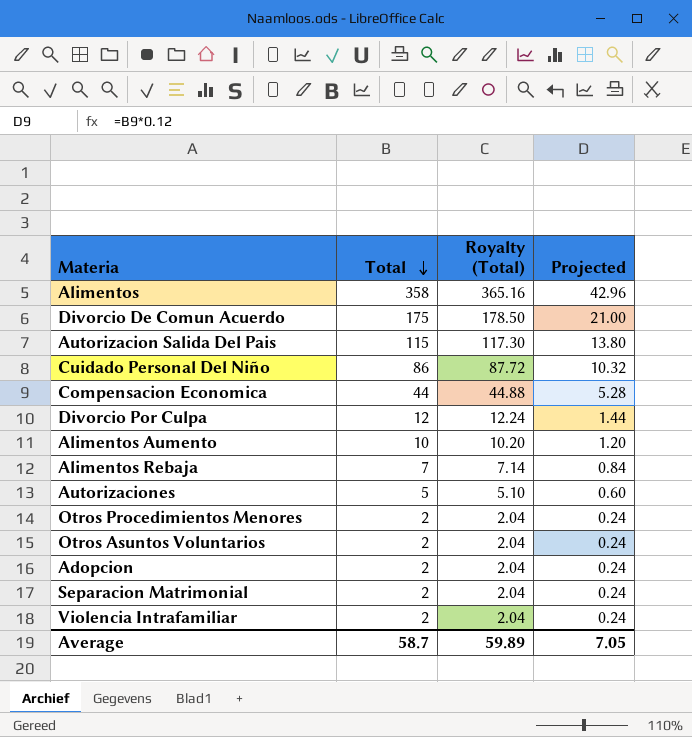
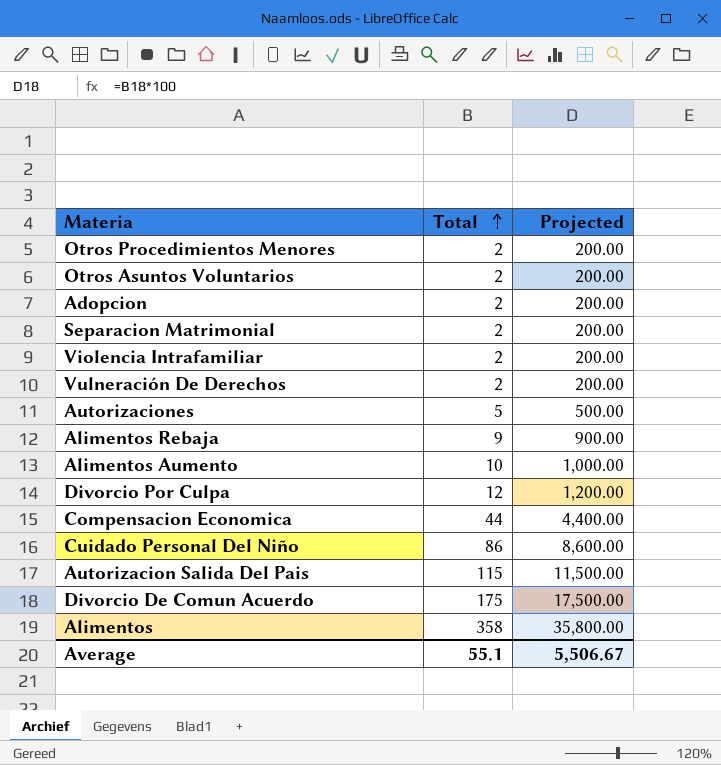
row order: Total descending -> Total ascending
column Royalty (Total) | formula: [Total] * 1.02 -> none
column Projected | formula: [Total] * 0.12 -> [Total] * 100
row Vulneración De Derechos: none -> 2 | 200.00
Alimentos Rebaja | Total: 7 -> 9
Average | Total: 58.7 -> 55.1
Average | Projected: 7.05 -> 5,506.67

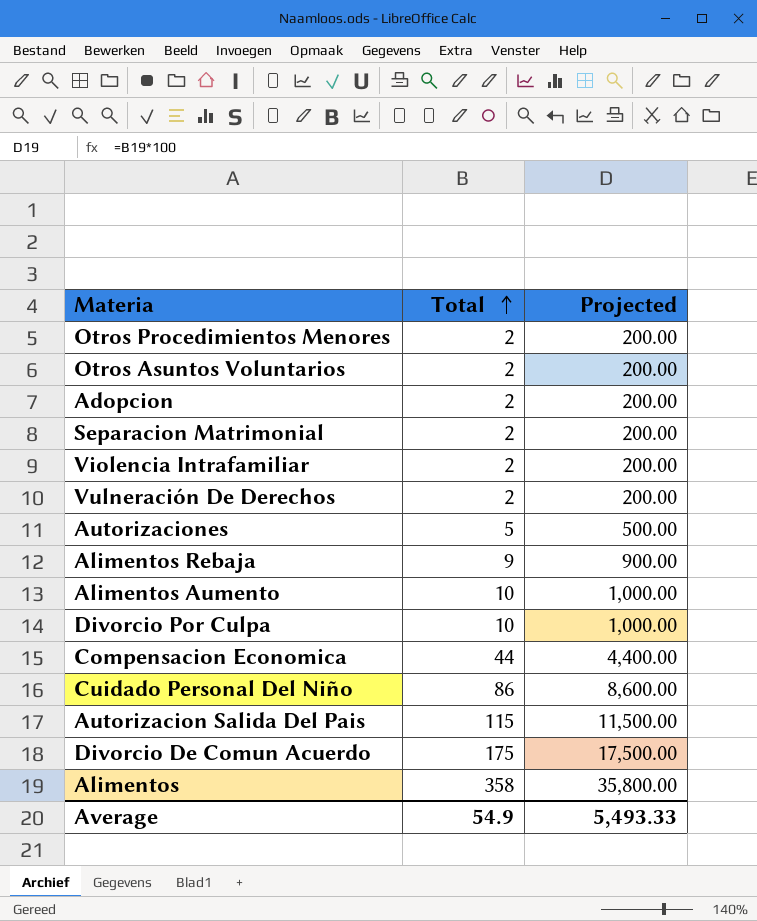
Divorcio Por Culpa | Total: 12 -> 10
Divorcio Por Culpa | Projected: 1,200.00 -> 1,000.00
Average | Total: 55.1 -> 54.9
Average | Projected: 5,506.67 -> 5,493.33

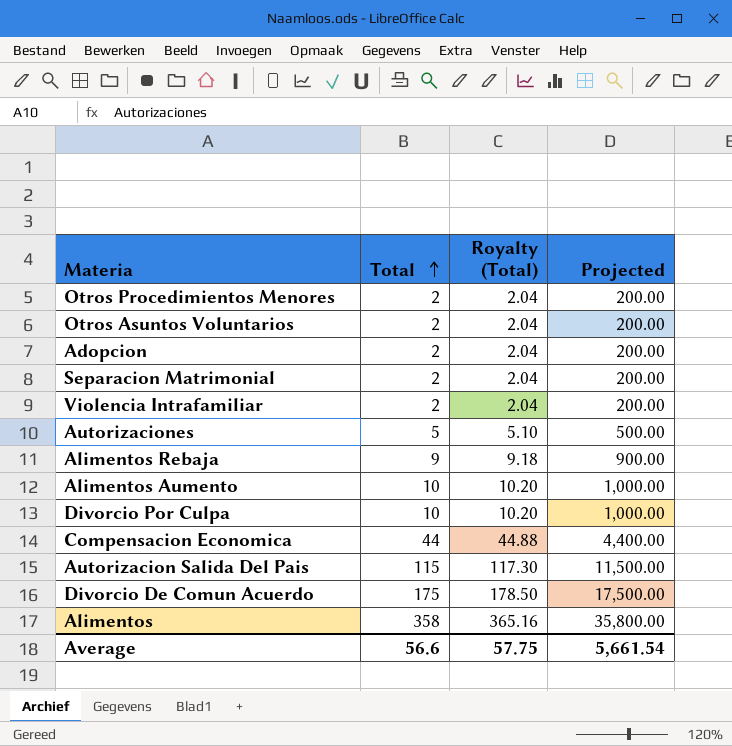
column Royalty (Total) | formula: none -> [Total] * 1.02
row Vulneración De Derechos: 2 | 200.00 -> none
row Cuidado Personal Del Niño: 86 | 8,600.00 -> none
Average | Total: 54.9 -> 56.6
Average | Projected: 5,493.33 -> 5,661.54

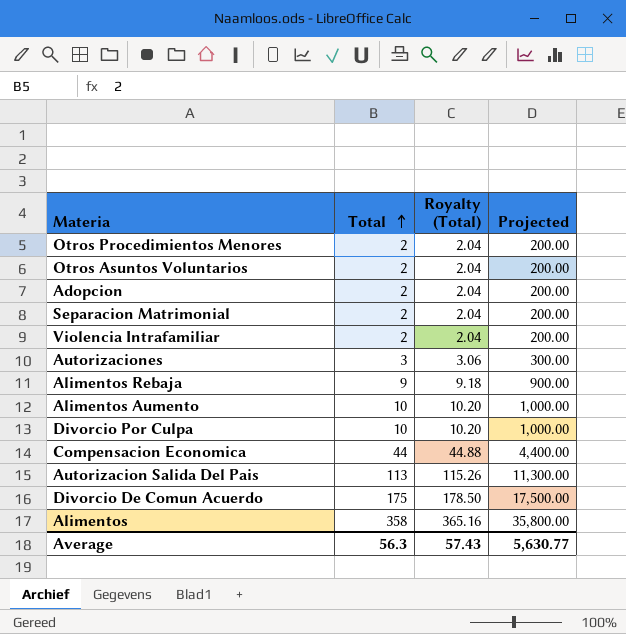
Autorizaciones | Total: 5 -> 3
Autorizaciones | Royalty (Total): 5.10 -> 3.06
Autorizaciones | Projected: 500.00 -> 300.00
Autorizacion Salida Del Pais | Total: 115 -> 113
Autorizacion Salida Del Pais | Royalty (Total): 117.30 -> 115.26
Autorizacion Salida Del Pais | Projected: 11,500.00 -> 11,300.00
Average | Total: 56.6 -> 56.3
Average | Royalty (Total): 57.75 -> 57.43
Average | Projected: 5,661.54 -> 5,630.77

